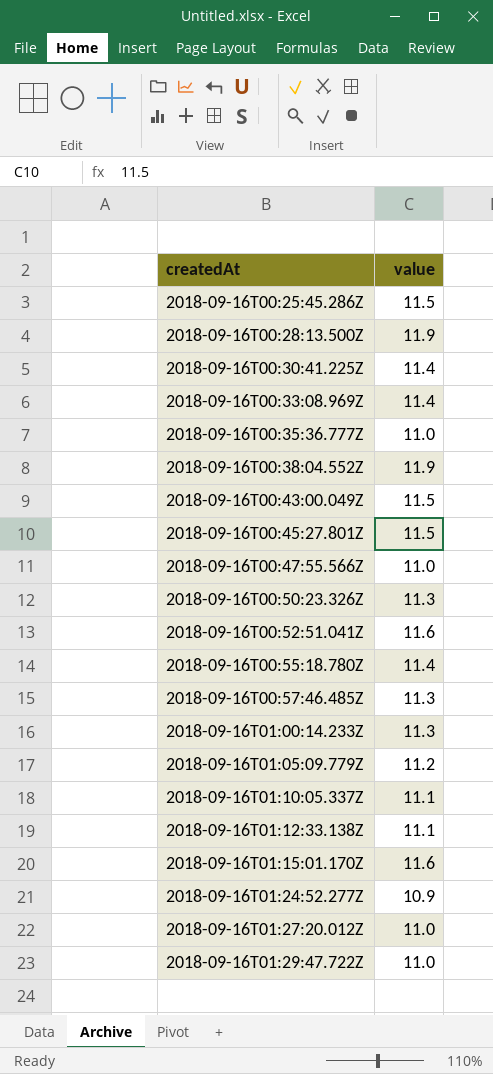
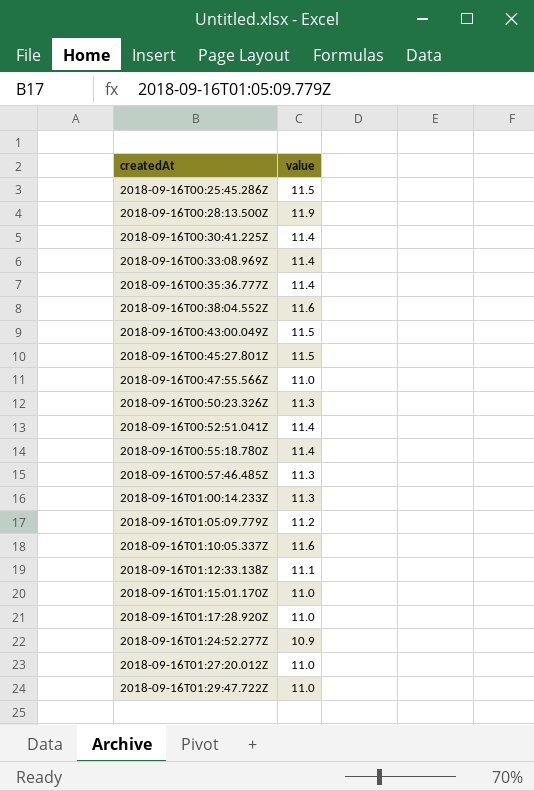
2018-09-16T00:35:36.777Z | value: 11.0 -> 11.4
2018-09-16T00:38:04.552Z | value: 11.9 -> 11.6
2018-09-16T00:52:51.041Z | value: 11.6 -> 11.4
2018-09-16T01:10:05.337Z | value: 11.1 -> 11.6
2018-09-16T01:15:01.170Z | value: 11.6 -> 11.0
row 2018-09-16T01:17:28.920Z: none -> 11.0

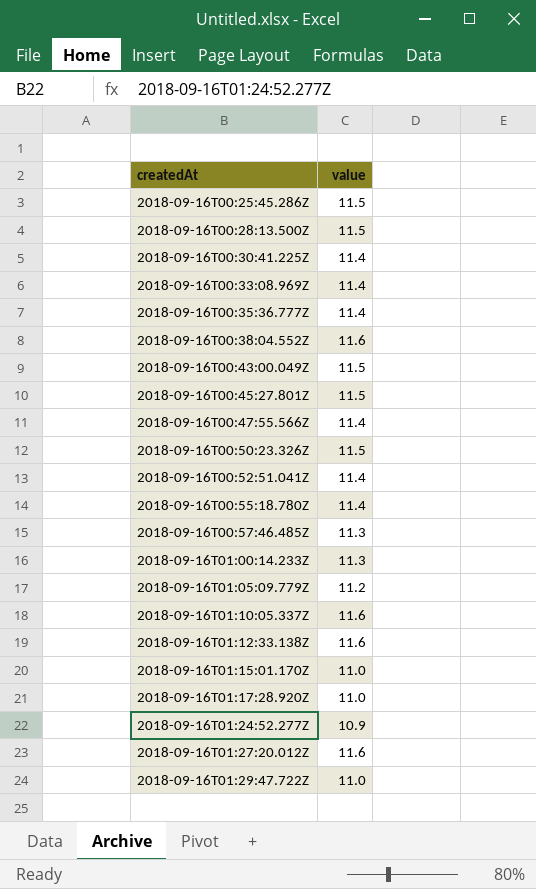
2018-09-16T00:28:13.500Z | value: 11.9 -> 11.5
2018-09-16T00:47:55.566Z | value: 11.0 -> 11.4
2018-09-16T00:50:23.326Z | value: 11.3 -> 11.5
2018-09-16T01:12:33.138Z | value: 11.1 -> 11.6
2018-09-16T01:27:20.012Z | value: 11.0 -> 11.6

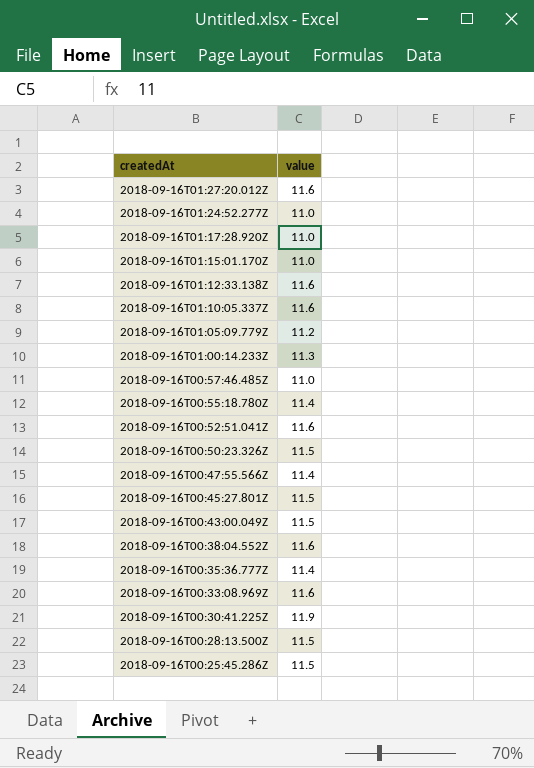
row order: createdAt ascending -> createdAt descending
row 2018-09-16T01:29:47.722Z: 11.0 -> none
2018-09-16T01:24:52.277Z | value: 10.9 -> 11.0
2018-09-16T00:57:46.485Z | value: 11.3 -> 11.0
2018-09-16T00:52:51.041Z | value: 11.4 -> 11.6
2018-09-16T00:33:08.969Z | value: 11.4 -> 11.6
2018-09-16T00:30:41.225Z | value: 11.4 -> 11.9

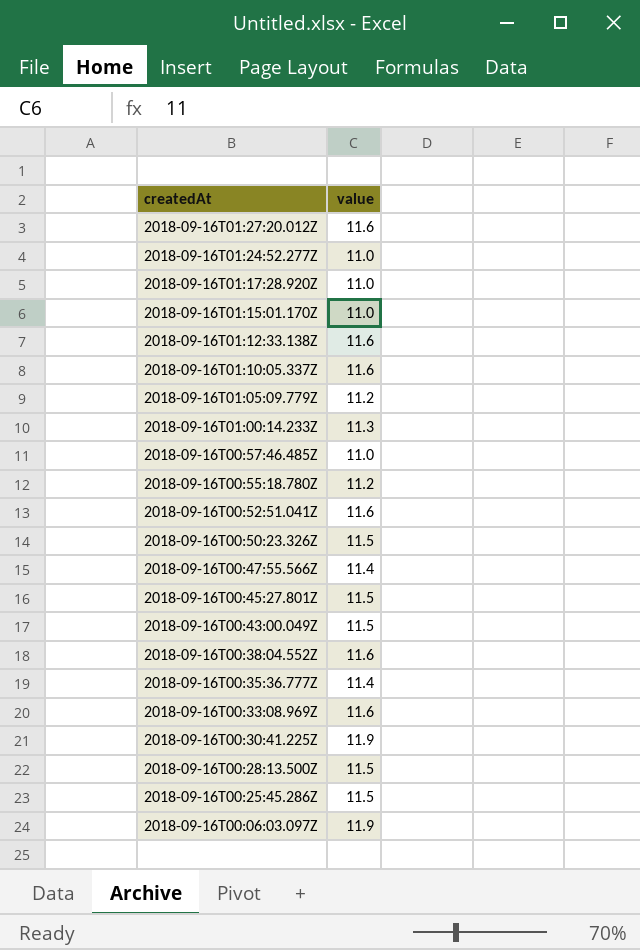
2018-09-16T00:55:18.780Z | value: 11.4 -> 11.2
row 2018-09-16T00:06:03.097Z: none -> 11.9

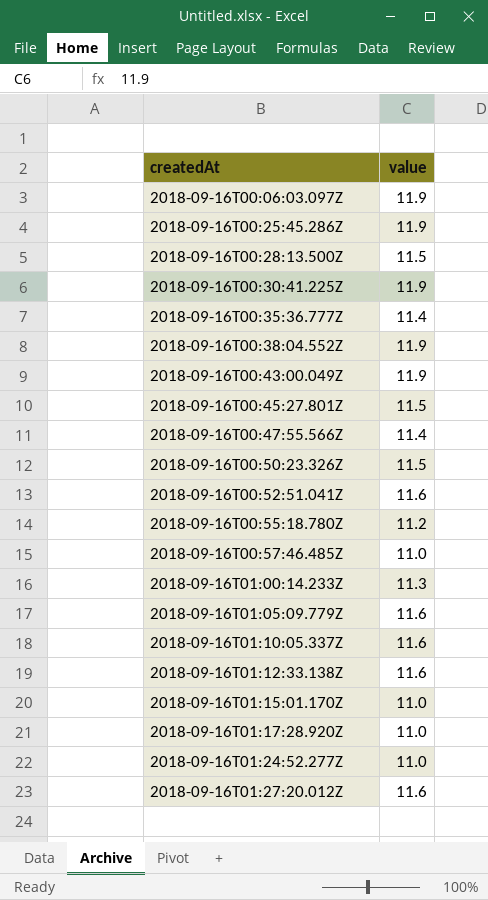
row order: createdAt descending -> createdAt ascending
row 2018-09-16T00:33:08.969Z: 11.6 -> none
2018-09-16T00:25:45.286Z | value: 11.5 -> 11.9
2018-09-16T00:38:04.552Z | value: 11.6 -> 11.9
2018-09-16T00:43:00.049Z | value: 11.5 -> 11.9
2018-09-16T01:05:09.779Z | value: 11.2 -> 11.6

